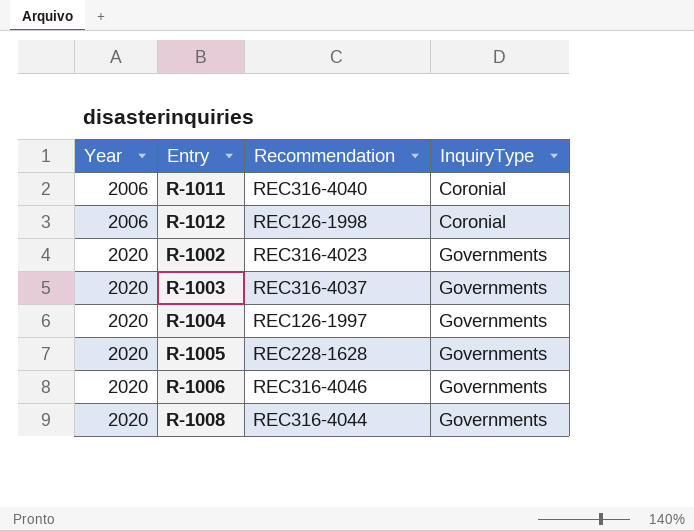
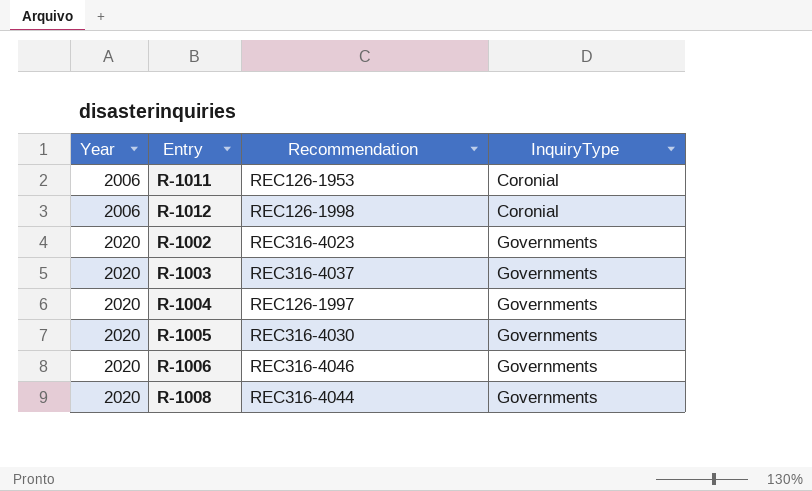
R-1011 | Recommendation: REC316-4040 -> REC126-1953
R-1005 | Recommendation: REC228-1628 -> REC316-4030

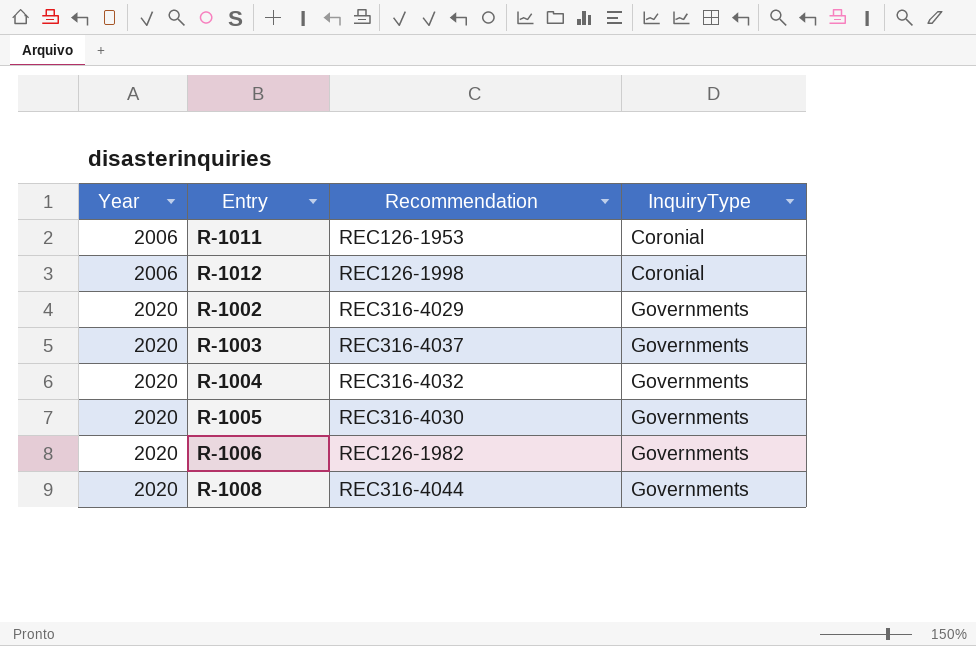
R-1002 | Recommendation: REC316-4023 -> REC316-4029
R-1004 | Recommendation: REC126-1997 -> REC316-4032
R-1006 | Recommendation: REC316-4046 -> REC126-1982

